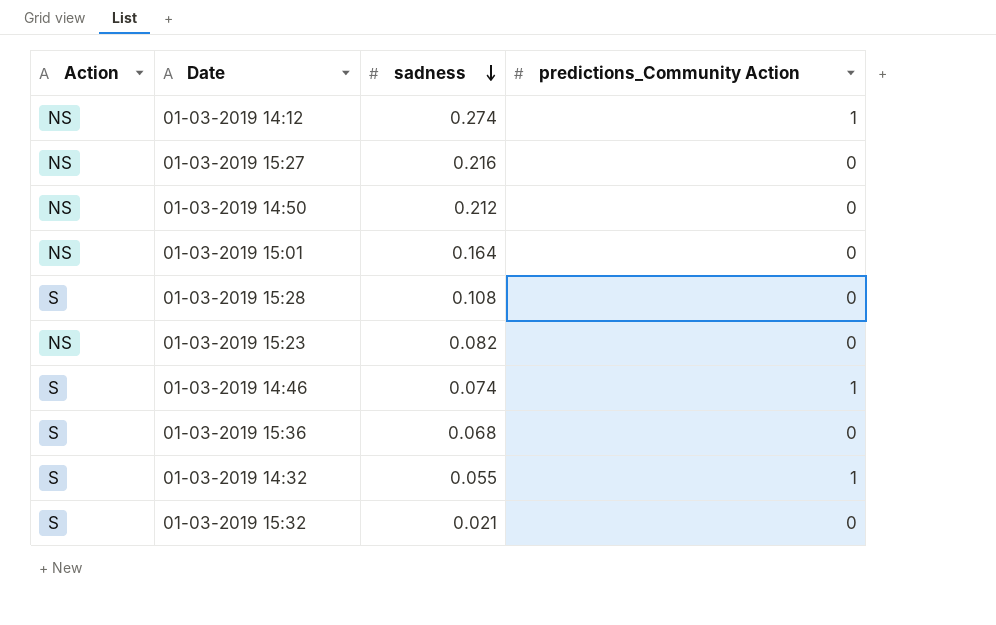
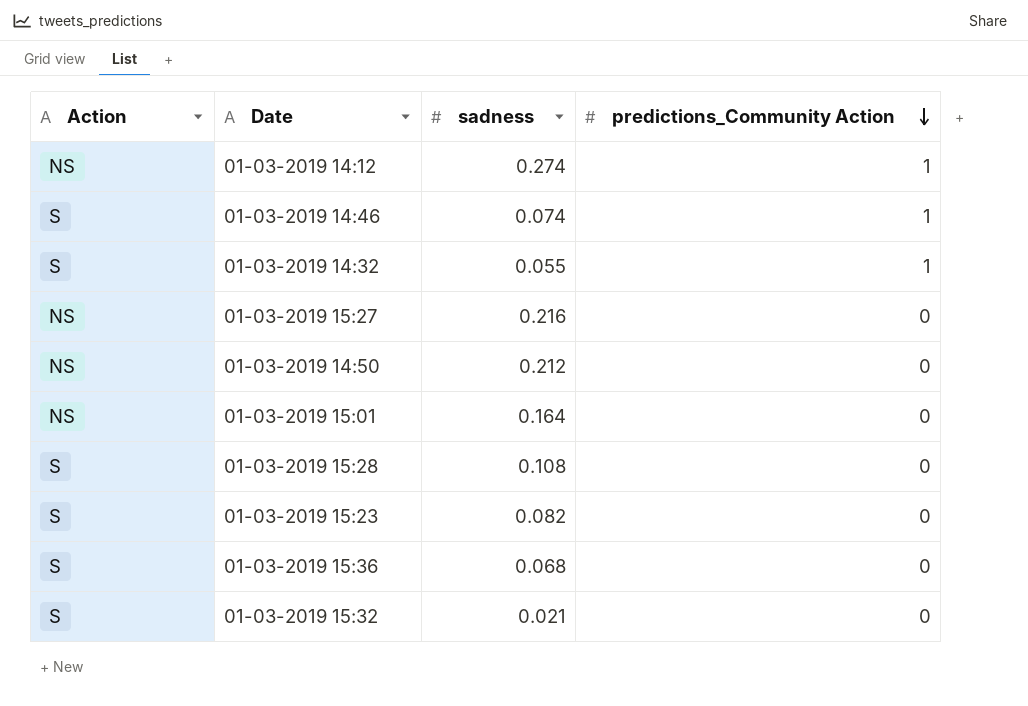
row order: sadness descending -> predictions_Community Action descending
01-03-2019 15:23 | Action: NS -> S

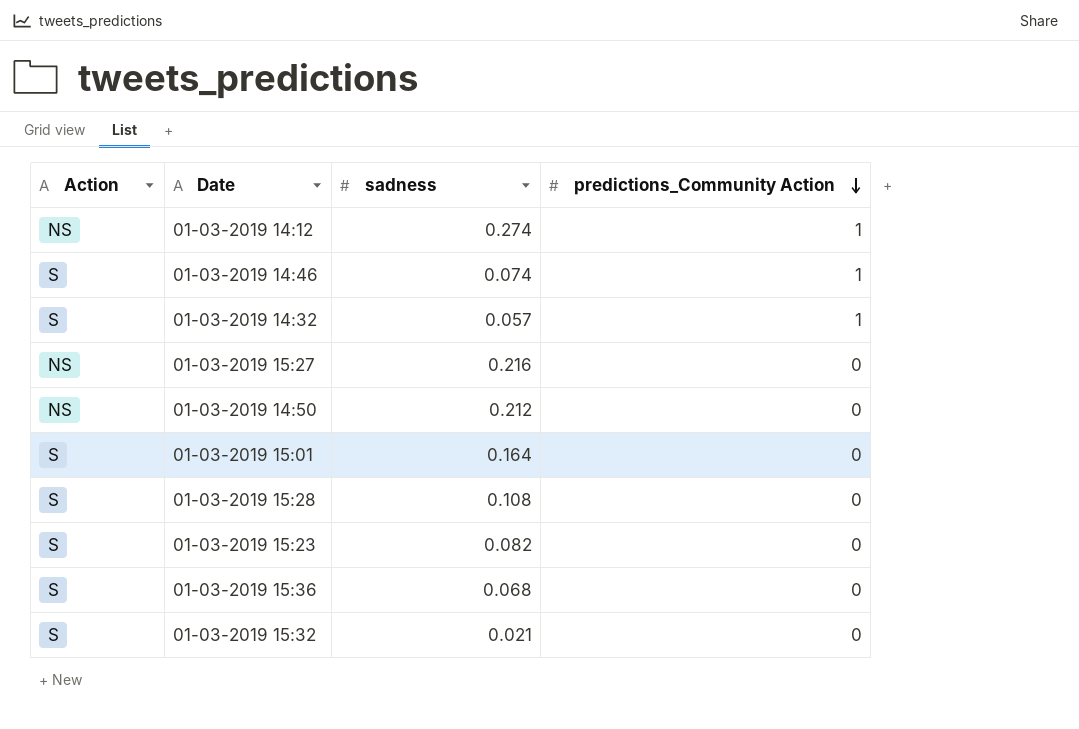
01-03-2019 14:32 | sadness: 0.055 -> 0.057
01-03-2019 15:01 | Action: NS -> S

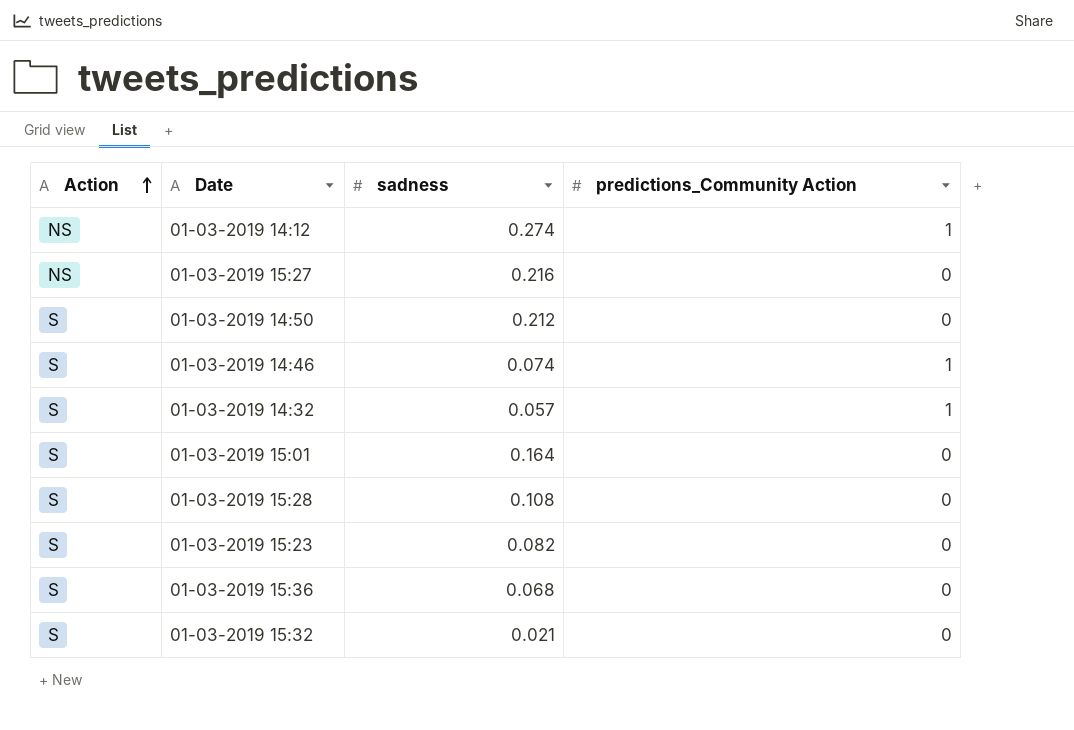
row order: predictions_Community Action descending -> Action ascending
01-03-2019 14:50 | Action: NS -> S

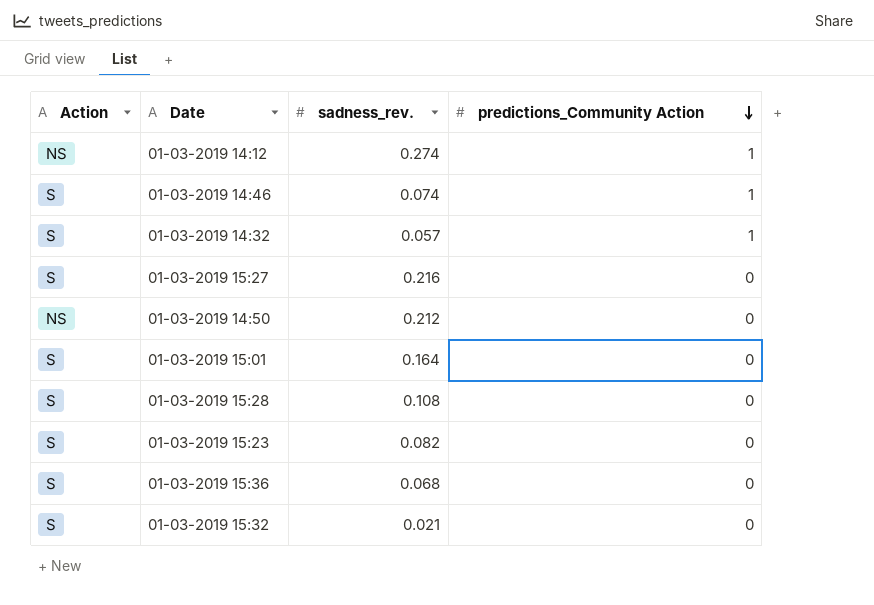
row order: Action ascending -> predictions_Community Action descending
column name: sadness -> sadness_rev.
01-03-2019 15:27 | Action: NS -> S
01-03-2019 14:50 | Action: S -> NS

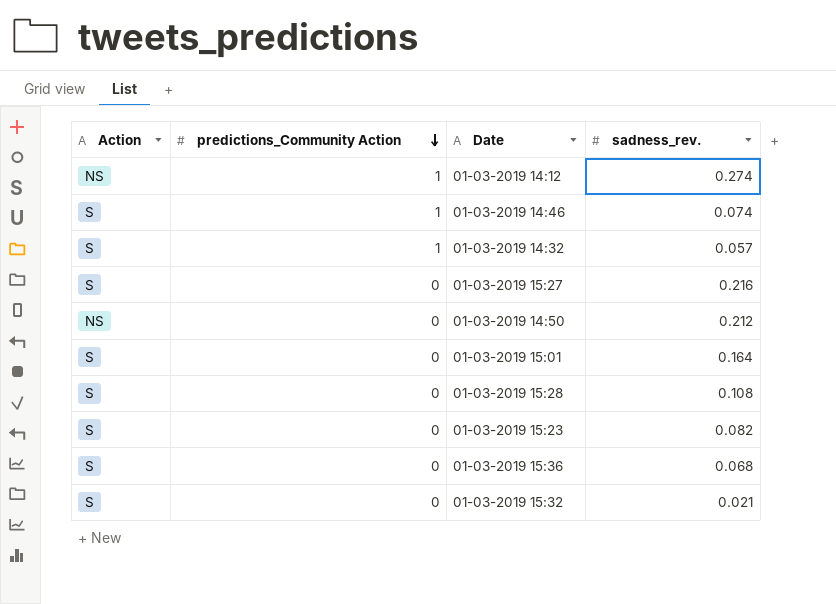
column predictions_Community Action | position: 4 -> 2

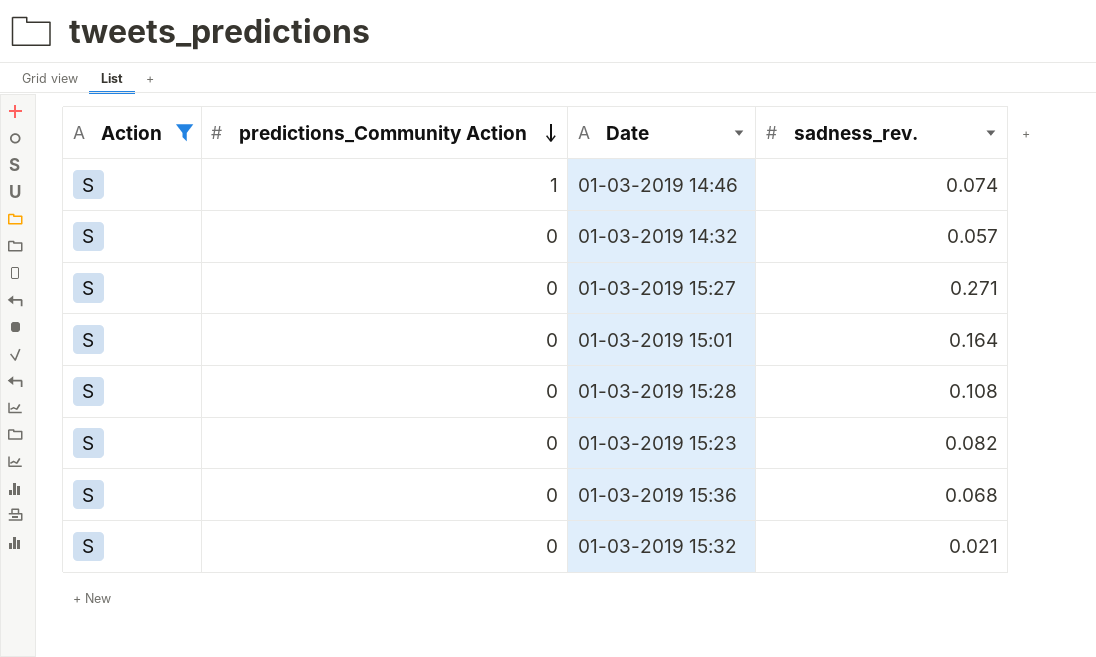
filter: none -> Action = S
01-03-2019 14:32 | predictions_Community Action: 1 -> 0
01-03-2019 15:27 | sadness_rev.: 0.216 -> 0.271

